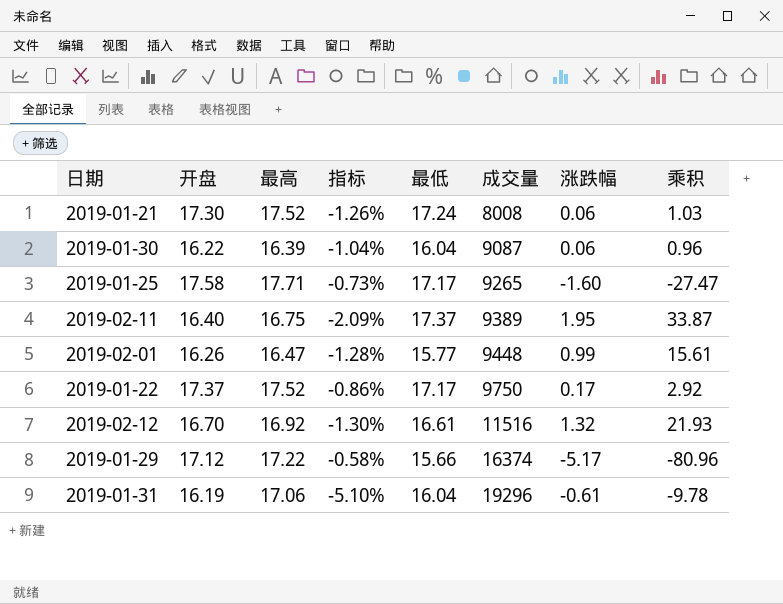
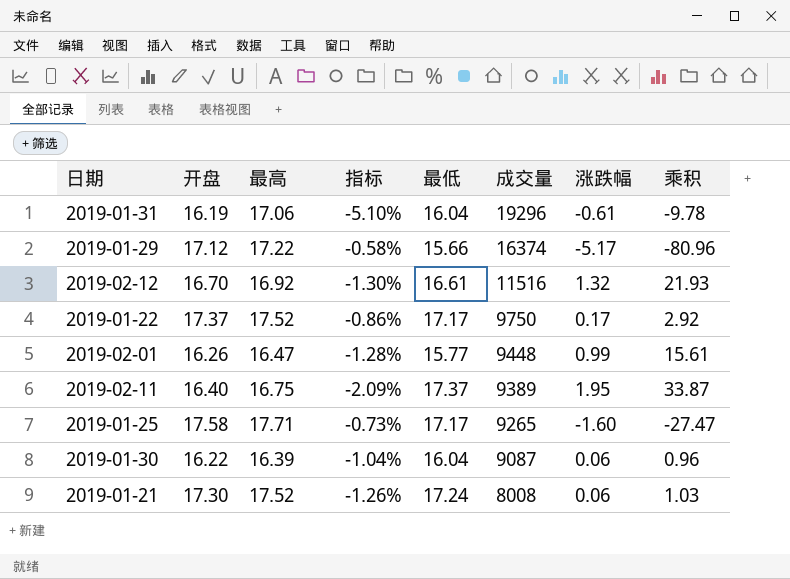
row order: 成交量 ascending -> 成交量 descending

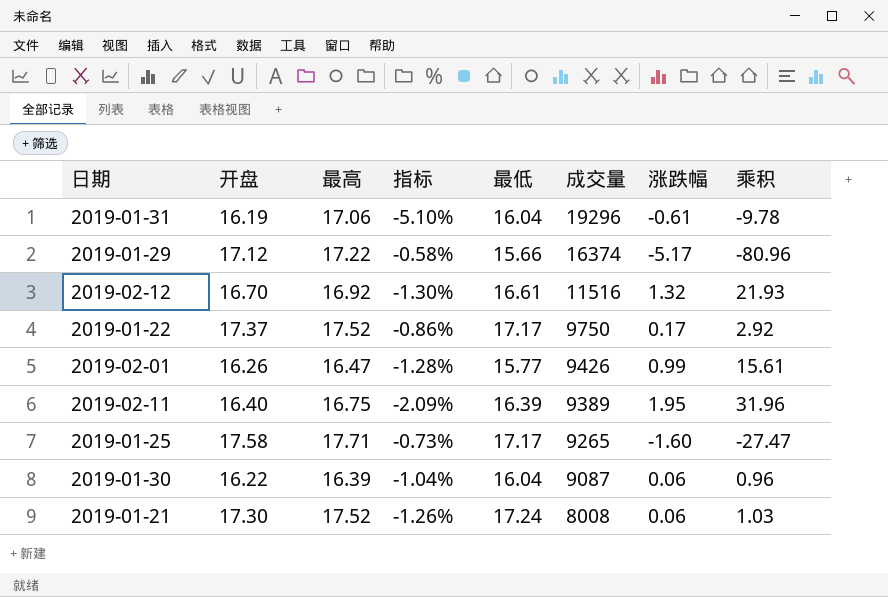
2019-02-01 | 成交量: 9448 -> 9426
2019-02-11 | 最低: 17.37 -> 16.39
2019-02-11 | 乘积: 33.87 -> 31.96

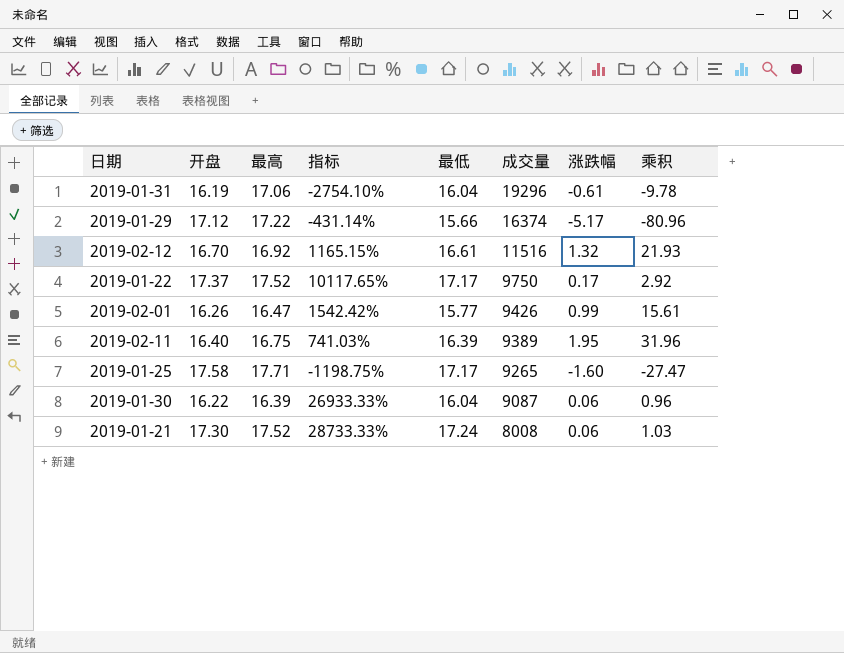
column 指标 | formula: ([开盘] - [最高]) / [最高] -> ([开盘] - [涨跌幅]) / [涨跌幅]

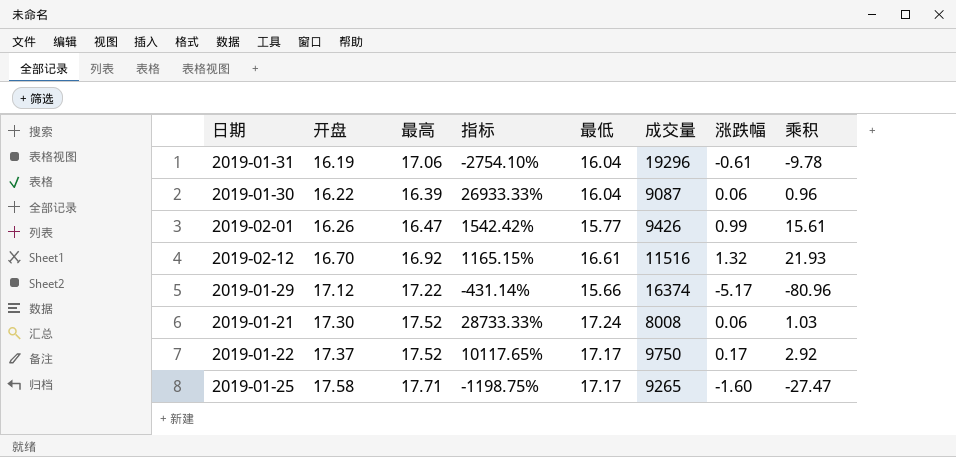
row order: 成交量 descending -> 开盘 ascending
row 2019-02-11: 16.40 | 16.75 | 741.03% | 16.39 | 9389 | 1.95 | 31.96 -> none

